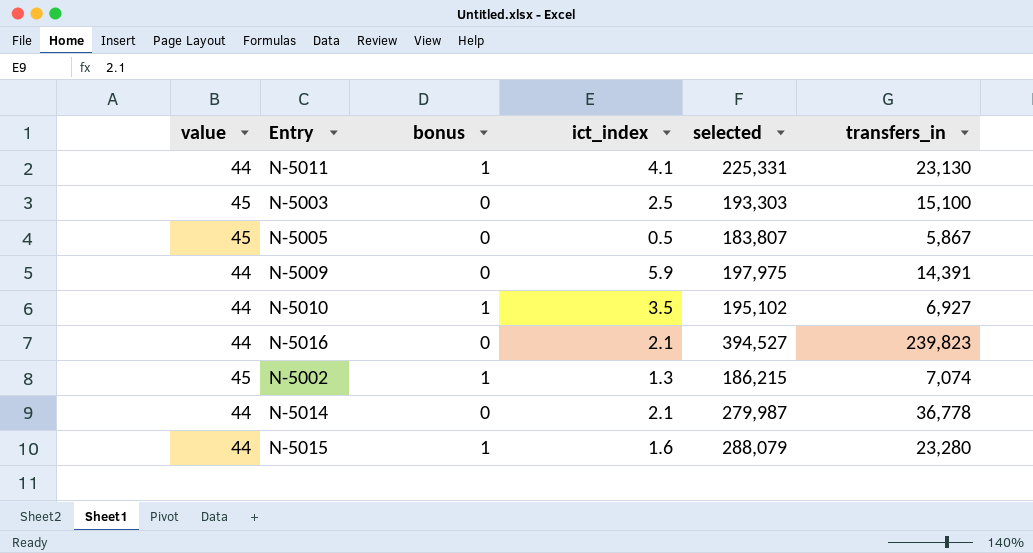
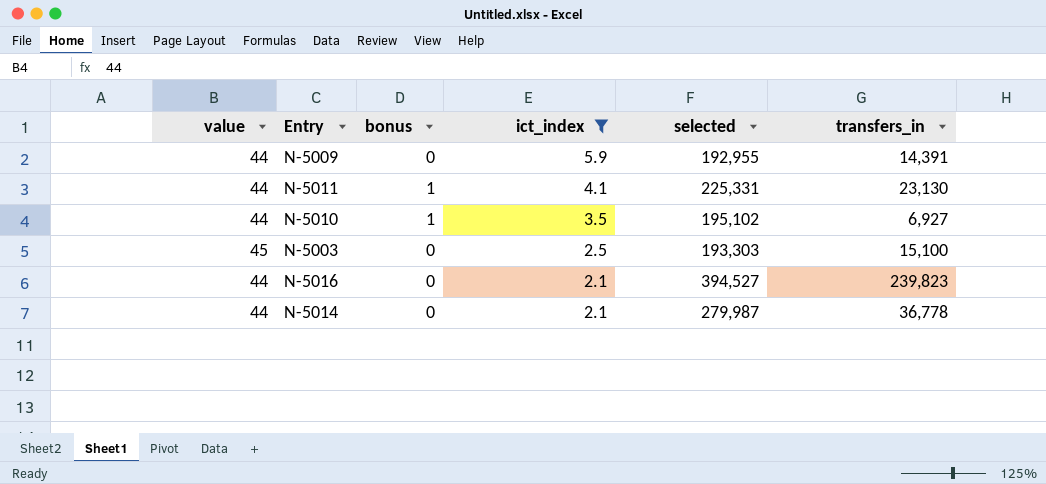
filter: none -> ict_index >= 2.1
row order: none -> ict_index descending
N-5009 | selected: 197,975 -> 192,955

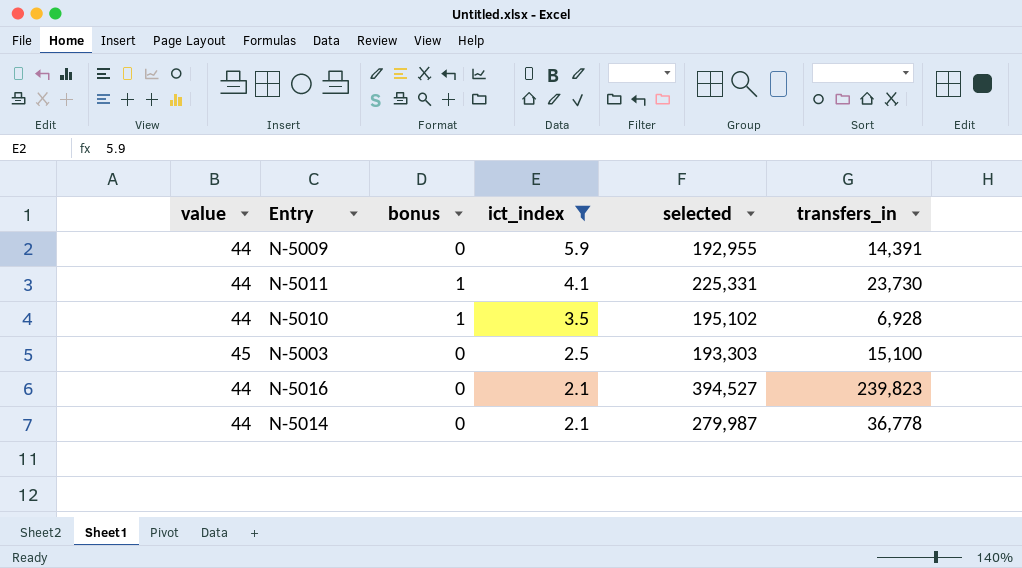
N-5011 | transfers_in: 23,130 -> 23,730
N-5010 | transfers_in: 6,927 -> 6,928

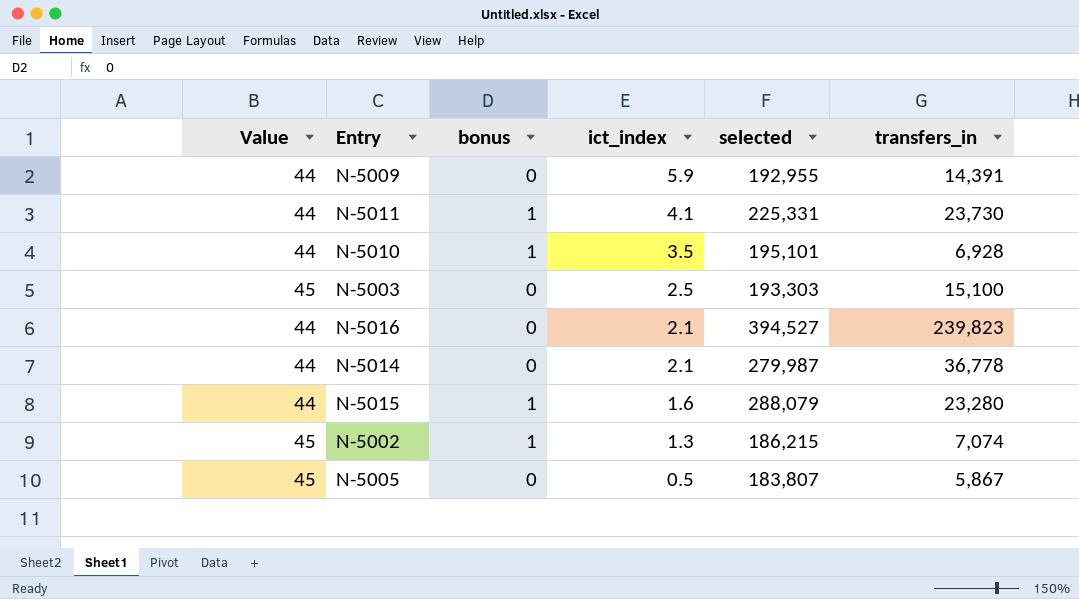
filter: ict_index >= 2.1 -> none
column name: value -> Value
N-5010 | selected: 195,102 -> 195,101

